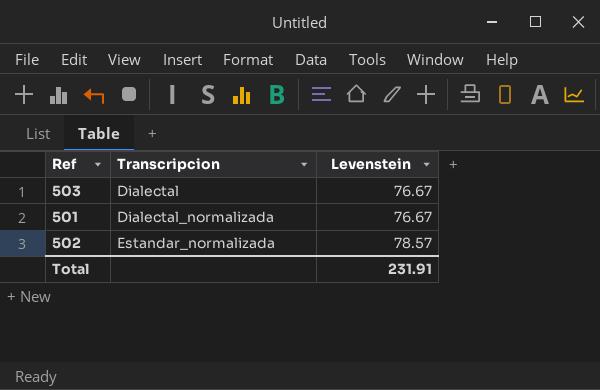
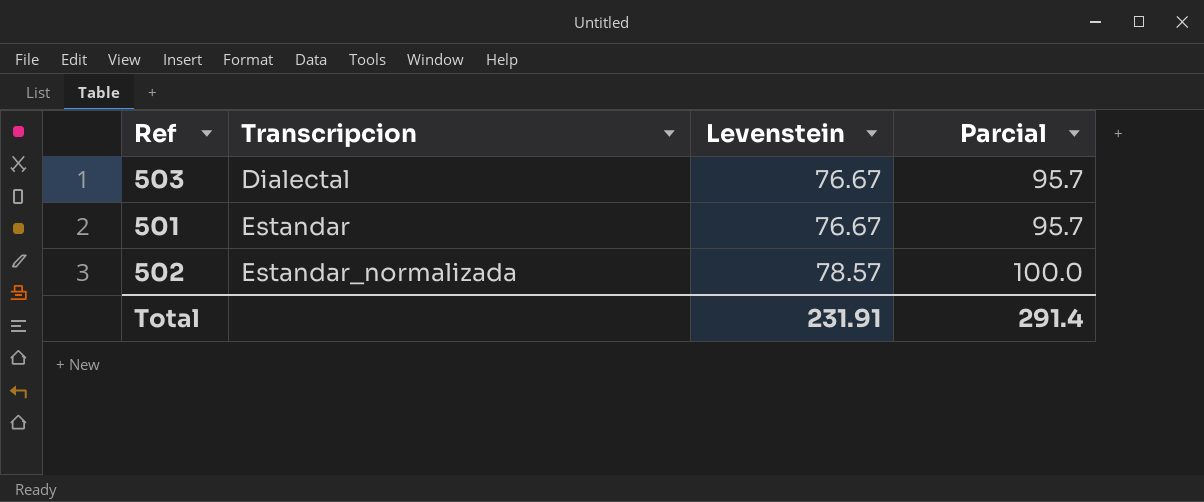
column Parcial | position: none -> 4
501 | Transcripcion: Dialectal_normalizada -> Estandar

